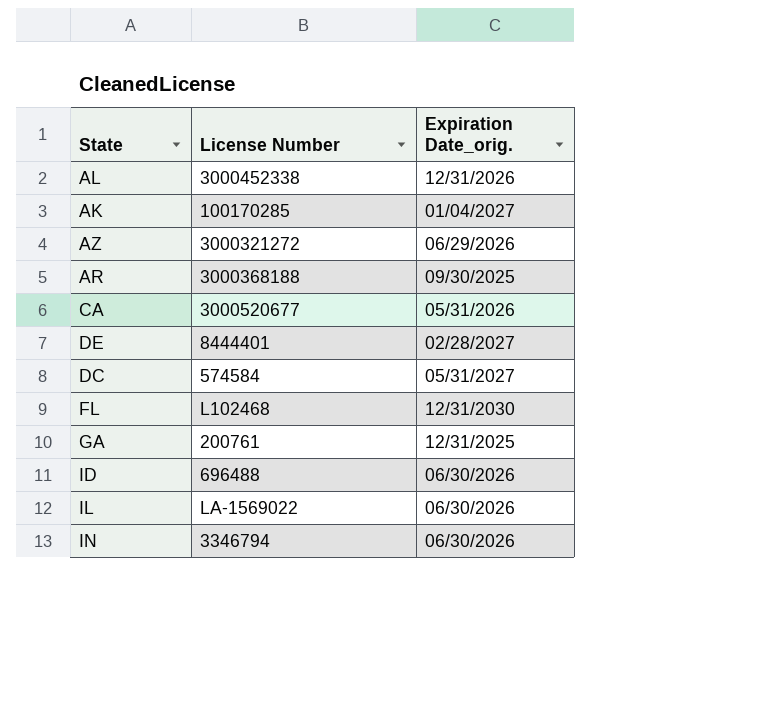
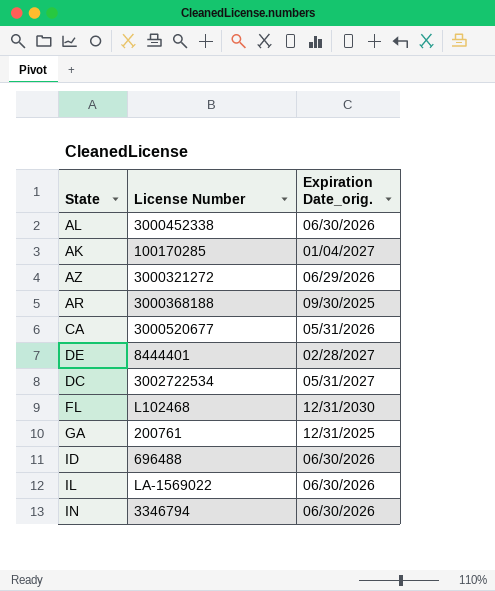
AL | Expiration Date_orig.: 12/31/2026 -> 06/30/2026
DC | License Number: 574584 -> 3002722534

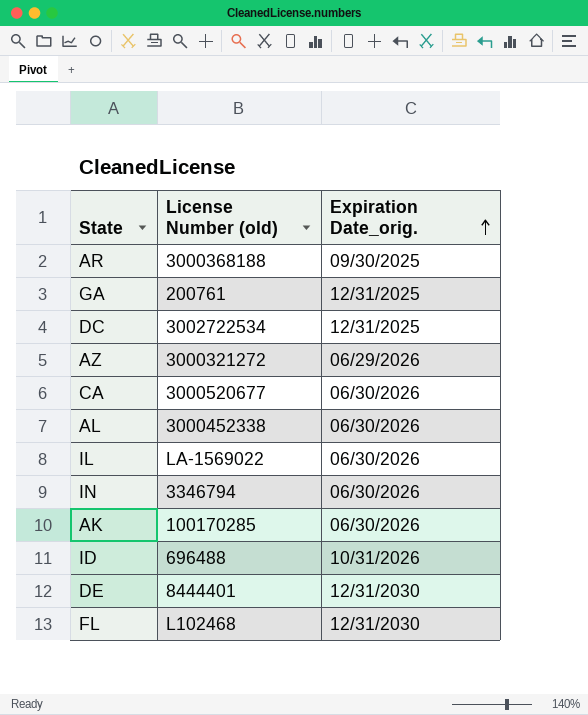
row order: none -> Expiration Date_orig. ascending
column name: License Number -> License Number (old)
DC | Expiration Date_orig.: 05/31/2027 -> 12/31/2025
CA | Expiration Date_orig.: 05/31/2026 -> 06/30/2026
AK | Expiration Date_orig.: 01/04/2027 -> 06/30/2026
ID | Expiration Date_orig.: 06/30/2026 -> 10/31/2026
DE | Expiration Date_orig.: 02/28/2027 -> 12/31/2030

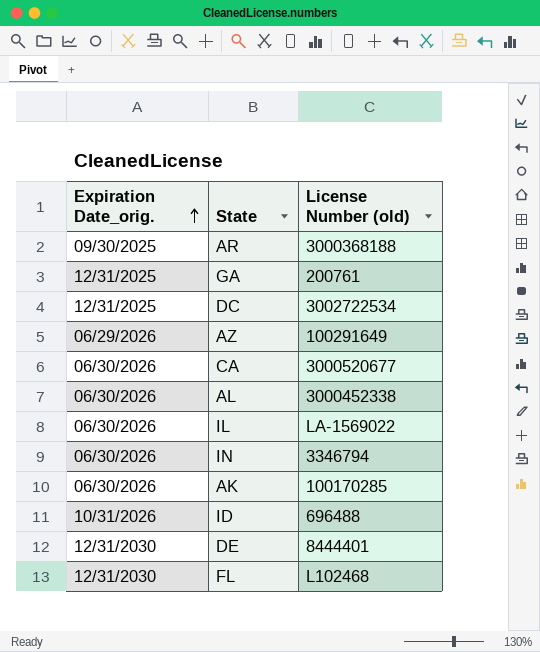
column Expiration Date_orig. | position: 3 -> 1
AZ | License Number (old): 3000321272 -> 100291649

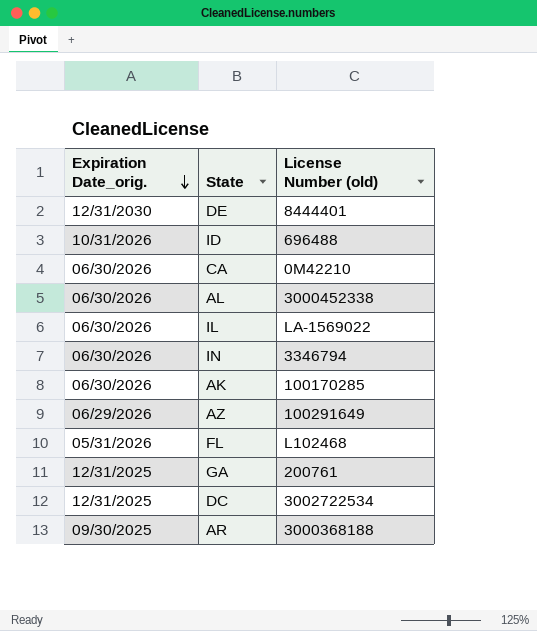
row order: Expiration Date_orig. ascending -> Expiration Date_orig. descending
CA | License Number (old): 3000520677 -> 0M42210
FL | Expiration Date_orig.: 12/31/2030 -> 05/31/2026

